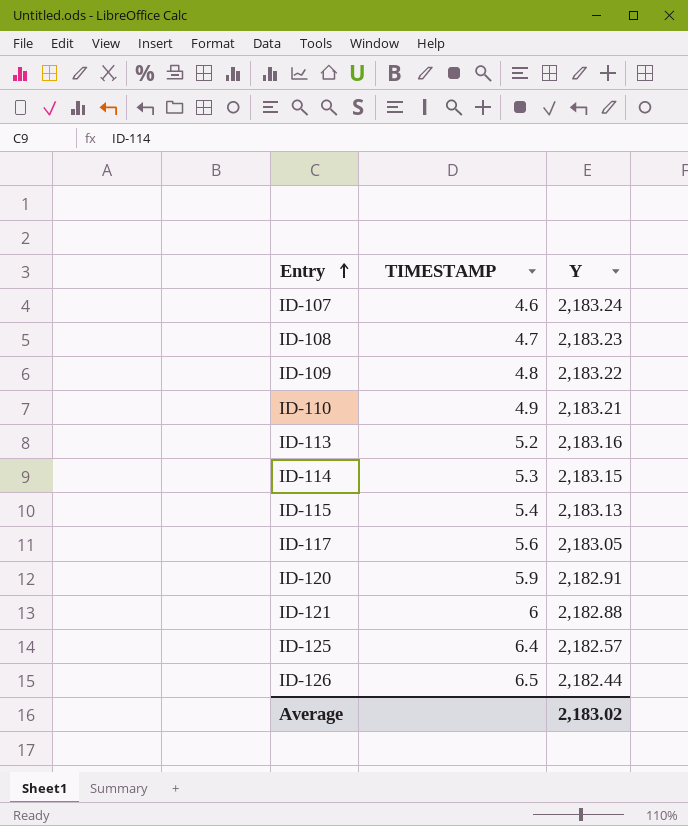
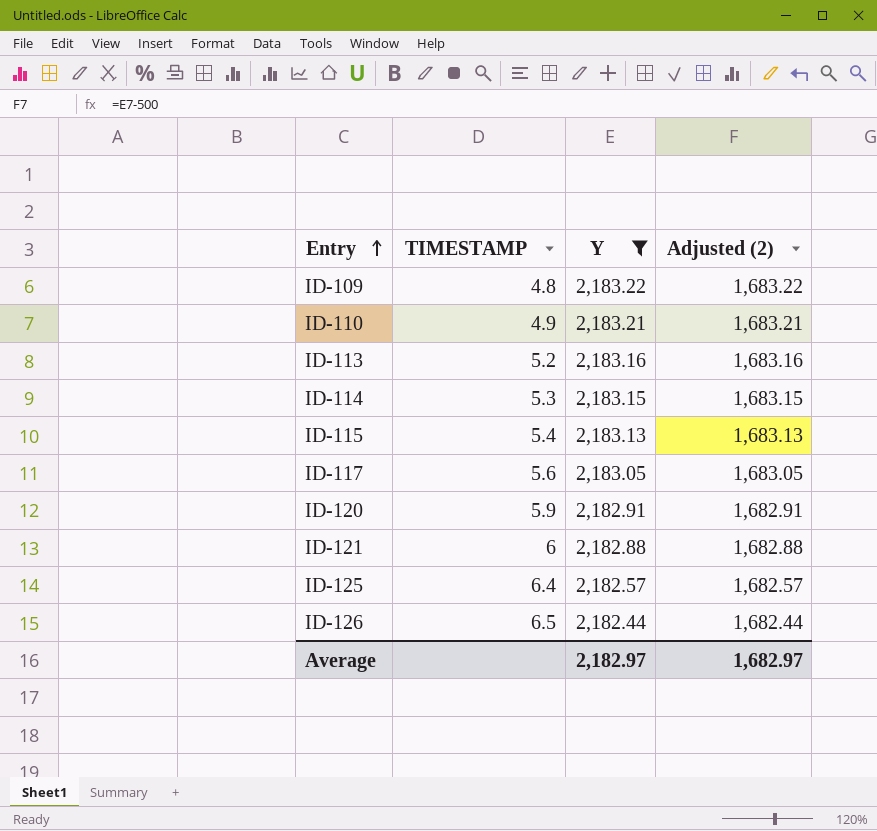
filter: none -> Y <= 2,183.22
column Adjusted (2) | formula: none -> [Y] - 500
Average | Y: 2,183.02 -> 2,182.97

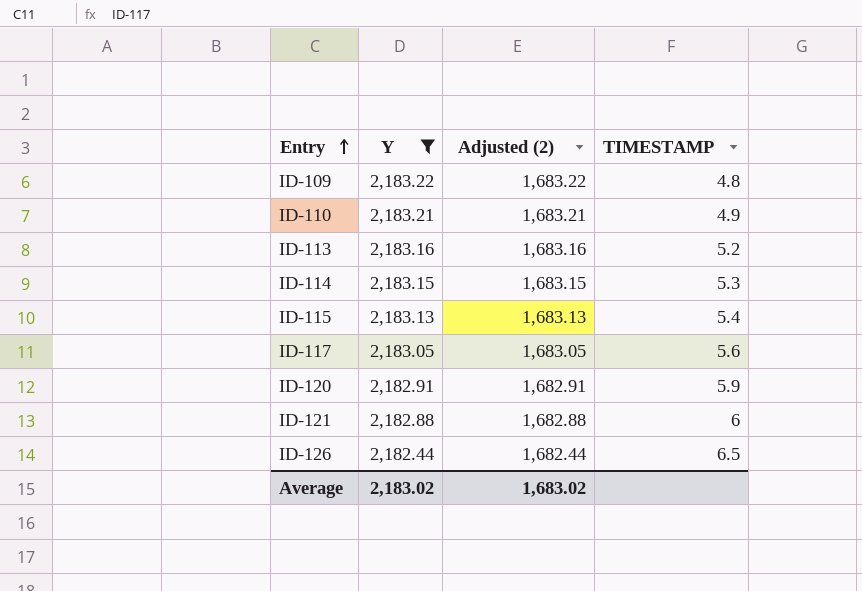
column TIMESTAMP | position: 2 -> 4
row ID-125: 6.4 | 2,182.57 | 1,682.57 -> none
Average | Y: 2,182.97 -> 2,183.02
Average | Adjusted (2): 1,682.97 -> 1,683.02

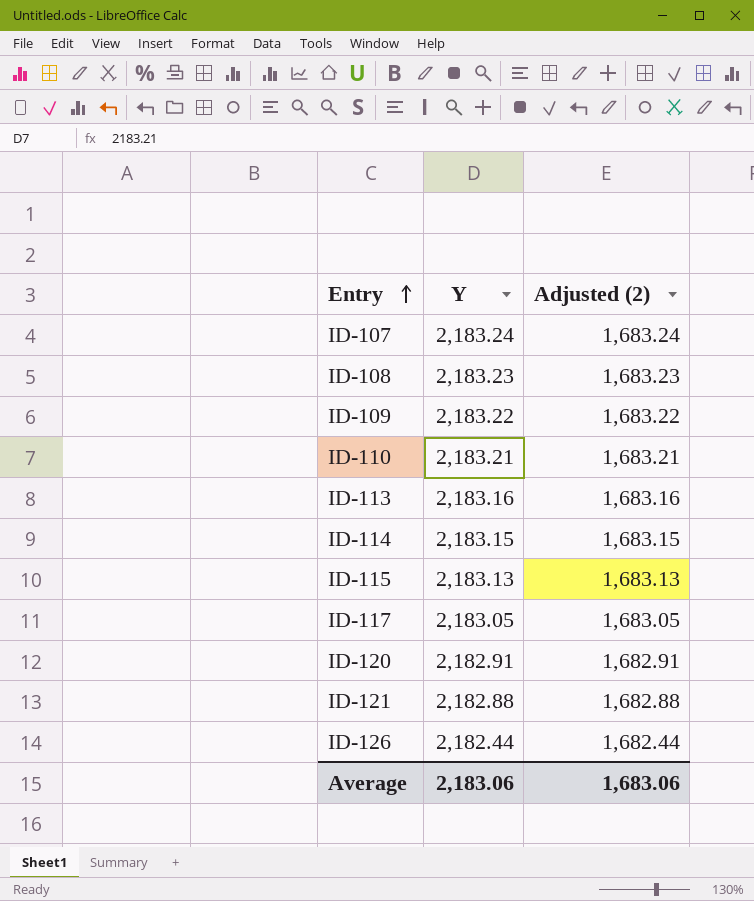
filter: Y <= 2,183.22 -> none
column TIMESTAMP | position: 4 -> none
Average | Y: 2,183.02 -> 2,183.06
Average | Adjusted (2): 1,683.02 -> 1,683.06

